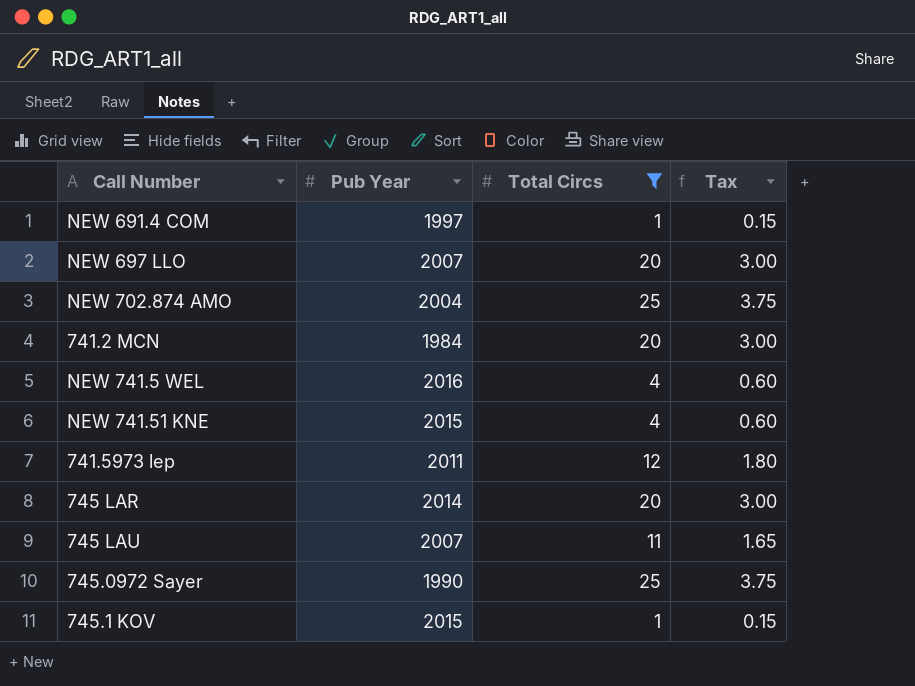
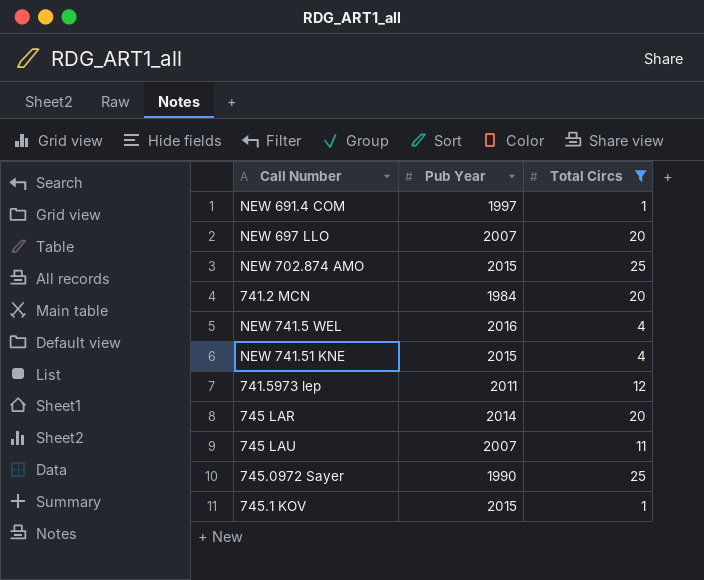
column Tax | formula: [Total Circs] * 0.15 -> none
NEW 702.874 AMO | Pub Year: 2004 -> 2015

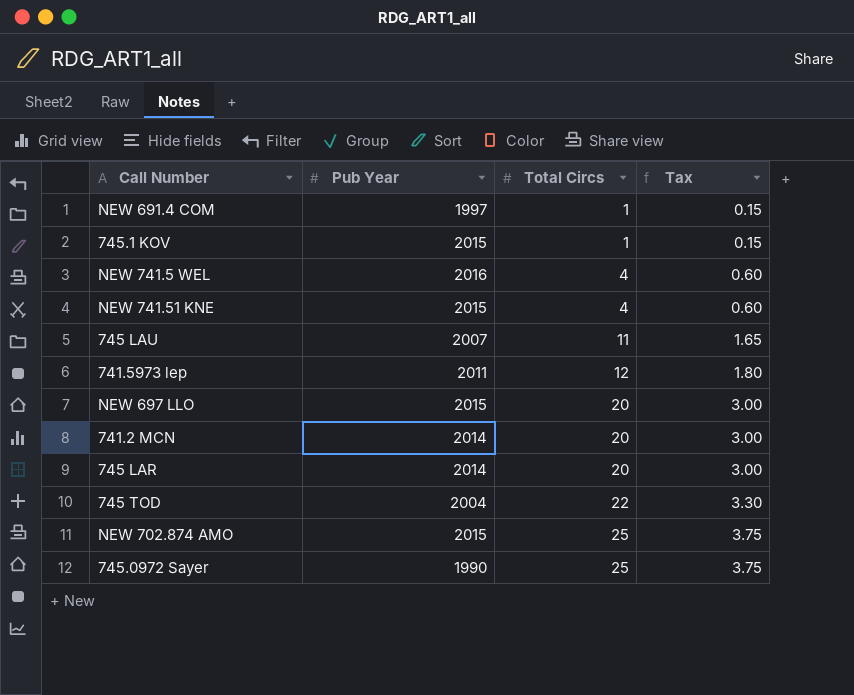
filter: Total Circs != 22 -> none
row order: none -> Total Circs ascending
column Tax | formula: none -> [Total Circs] * 0.15
NEW 697 LLO | Pub Year: 2007 -> 2015
741.2 MCN | Pub Year: 1984 -> 2014

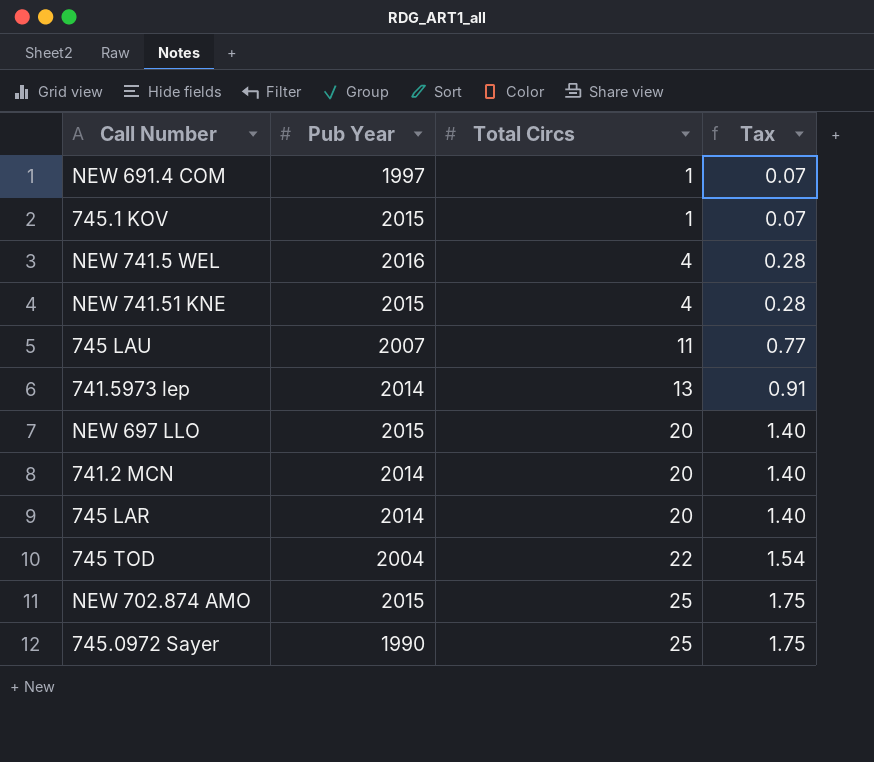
column Tax | formula: [Total Circs] * 0.15 -> [Total Circs] * 0.07
741.5973 lep | Pub Year: 2011 -> 2014
741.5973 lep | Total Circs: 12 -> 13

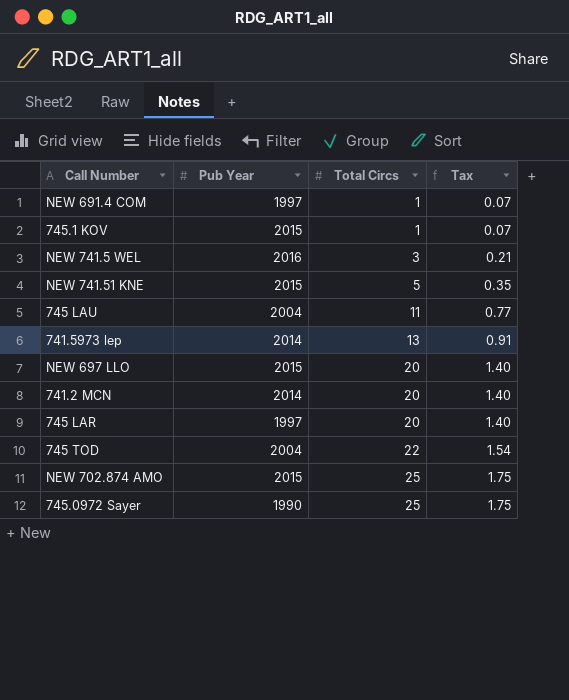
NEW 741.5 WEL | Total Circs: 4 -> 3
NEW 741.5 WEL | Tax: 0.28 -> 0.21
NEW 741.51 KNE | Total Circs: 4 -> 5
NEW 741.51 KNE | Tax: 0.28 -> 0.35
745 LAU | Pub Year: 2007 -> 2004
745 LAR | Pub Year: 2014 -> 1997

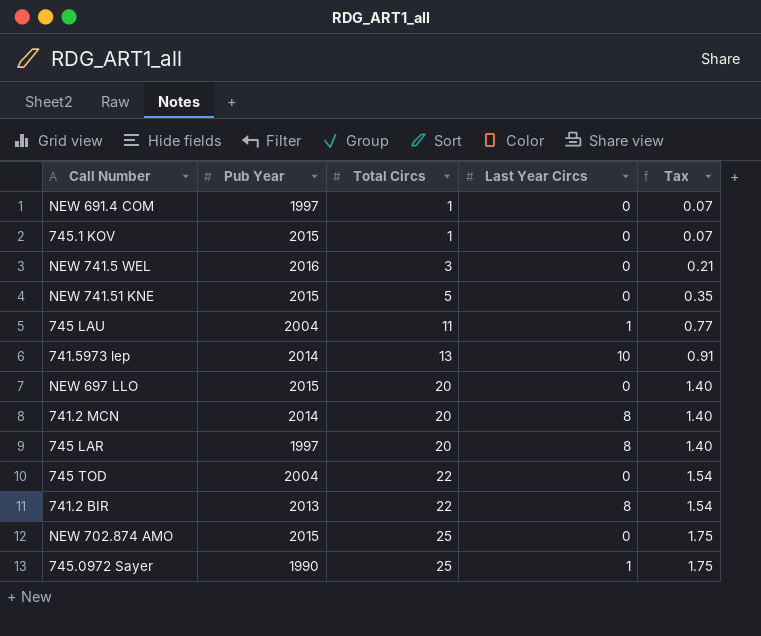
column Last Year Circs | position: none -> 4
row 741.2 BIR: none -> 2013 | 22 | 8 | 1.54

